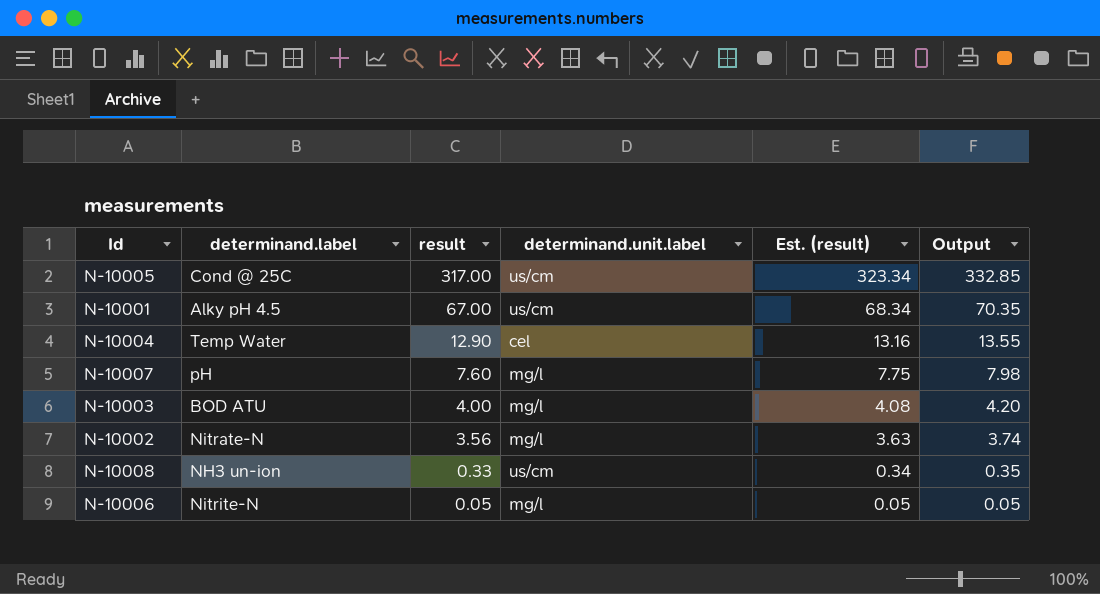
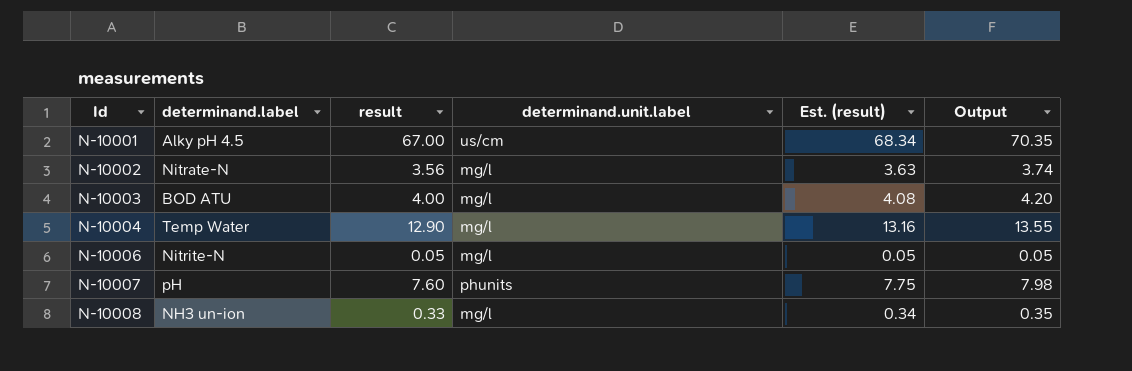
row order: result descending -> Id ascending
row N-10005: Cond @ 25C | 317.00 | us/cm | 323.34 | 332.85 -> none
N-10004 | determinand.unit.label: cel -> mg/l
N-10007 | determinand.unit.label: mg/l -> phunits
N-10008 | determinand.unit.label: us/cm -> mg/l

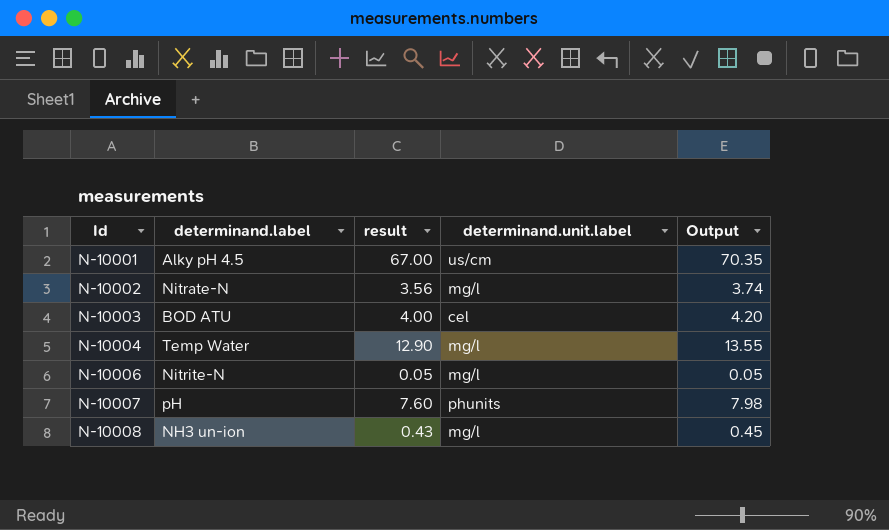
column Est. (result) | formula: [result] * 1.02 -> none
N-10003 | determinand.unit.label: mg/l -> cel
N-10008 | result: 0.33 -> 0.43
N-10008 | Output: 0.35 -> 0.45

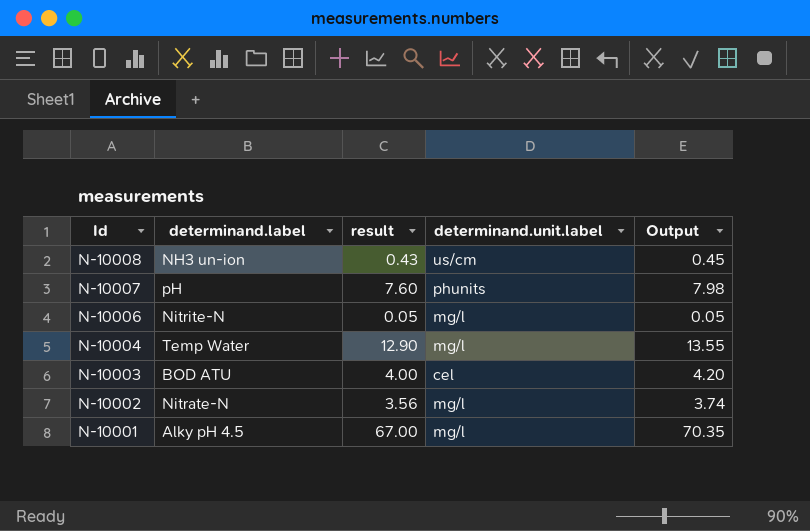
row order: Id ascending -> Id descending
N-10008 | determinand.unit.label: mg/l -> us/cm
N-10001 | determinand.unit.label: us/cm -> mg/l

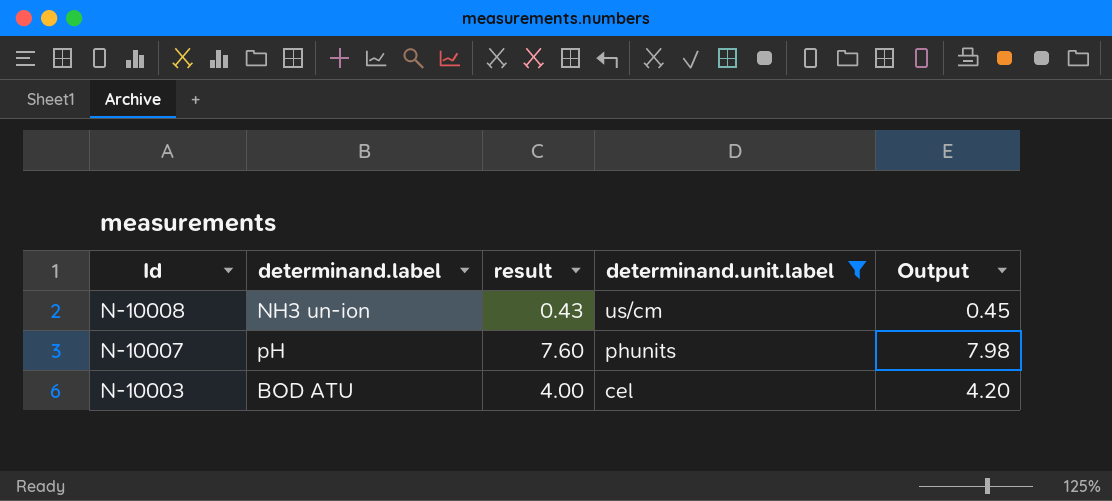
filter: none -> determinand.unit.label != mg/l

